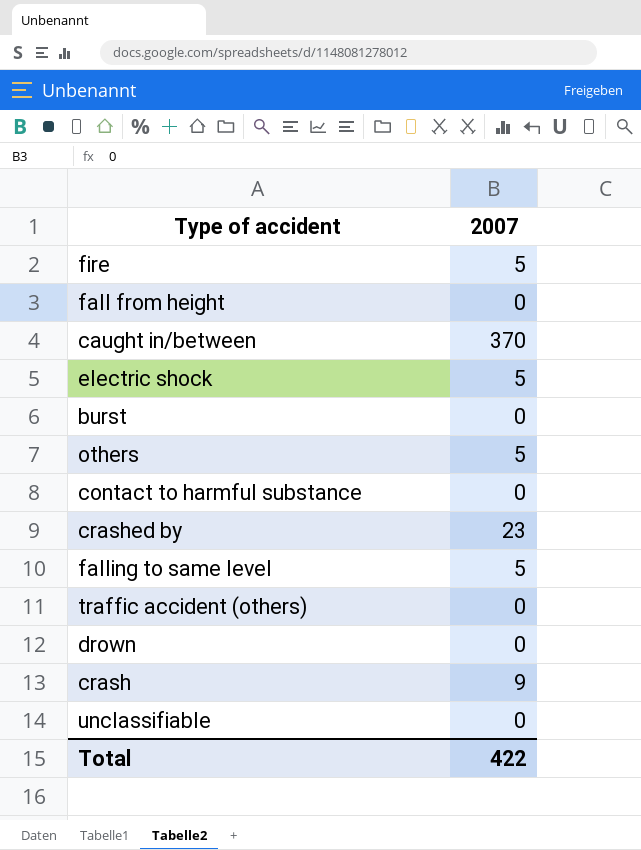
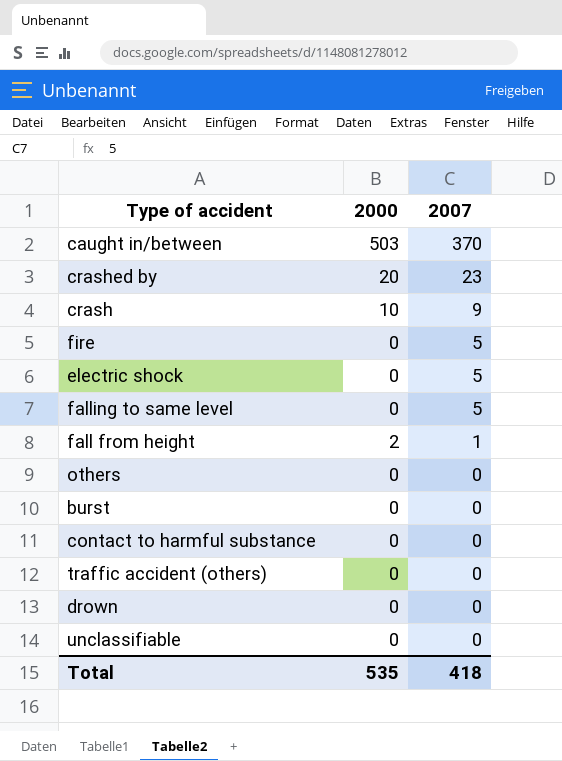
row order: none -> 2007 descending
column 2000 | position: none -> 2
fall from height | 2007: 0 -> 1
others | 2007: 5 -> 0
Total | 2007: 422 -> 418

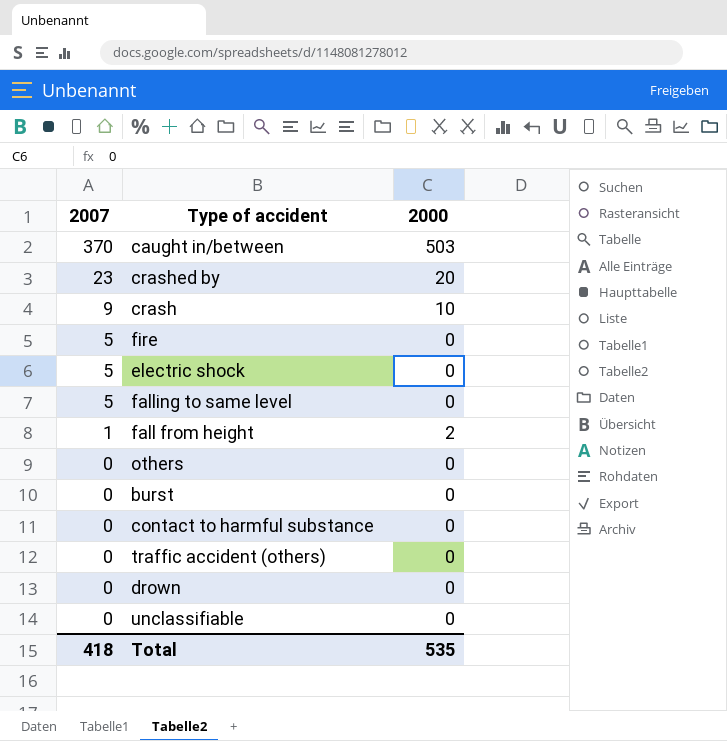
column 2007 | position: 3 -> 1

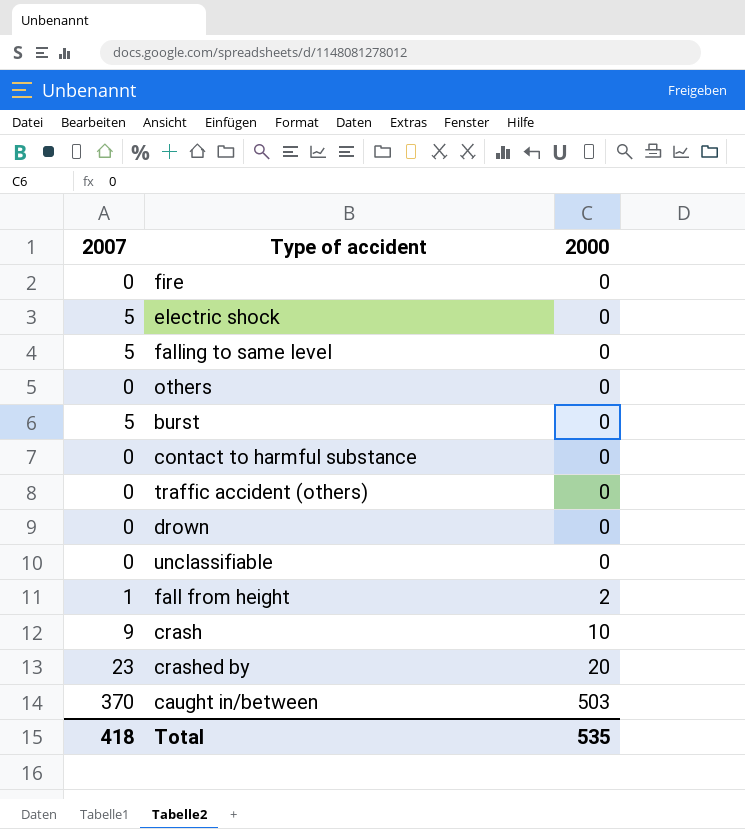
row order: 2007 descending -> 2000 ascending
fire | 2007: 5 -> 0
burst | 2007: 0 -> 5

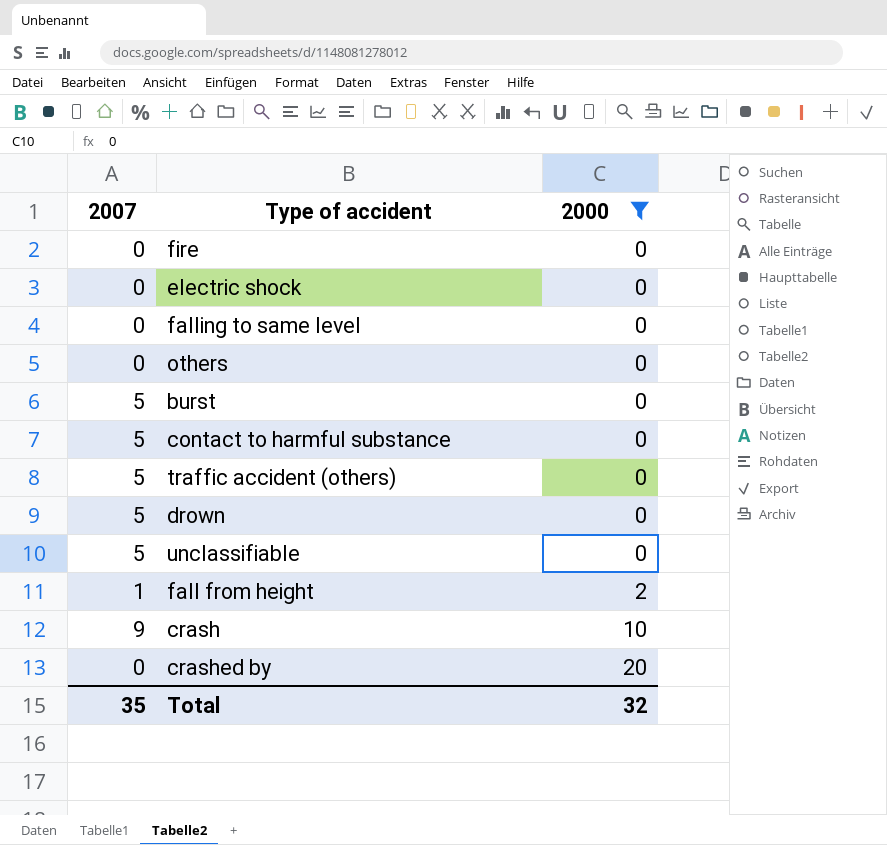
filter: none -> 2000 != 503
electric shock | 2007: 5 -> 0
falling to same level | 2007: 5 -> 0
contact to harmful substance | 2007: 0 -> 5
traffic accident (others) | 2007: 0 -> 5
drown | 2007: 0 -> 5
unclassifiable | 2007: 0 -> 5
crashed by | 2007: 23 -> 0
Total | 2007: 418 -> 35
Total | 2000: 535 -> 32

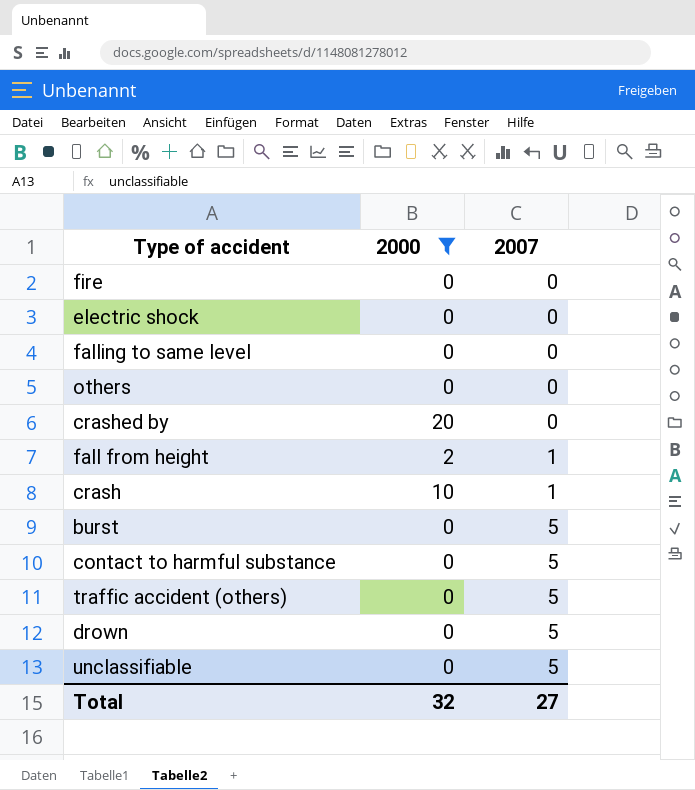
row order: 2000 ascending -> 2007 ascending
column 2007 | position: 1 -> 3
crash | 2007: 9 -> 1
Total | 2007: 35 -> 27

